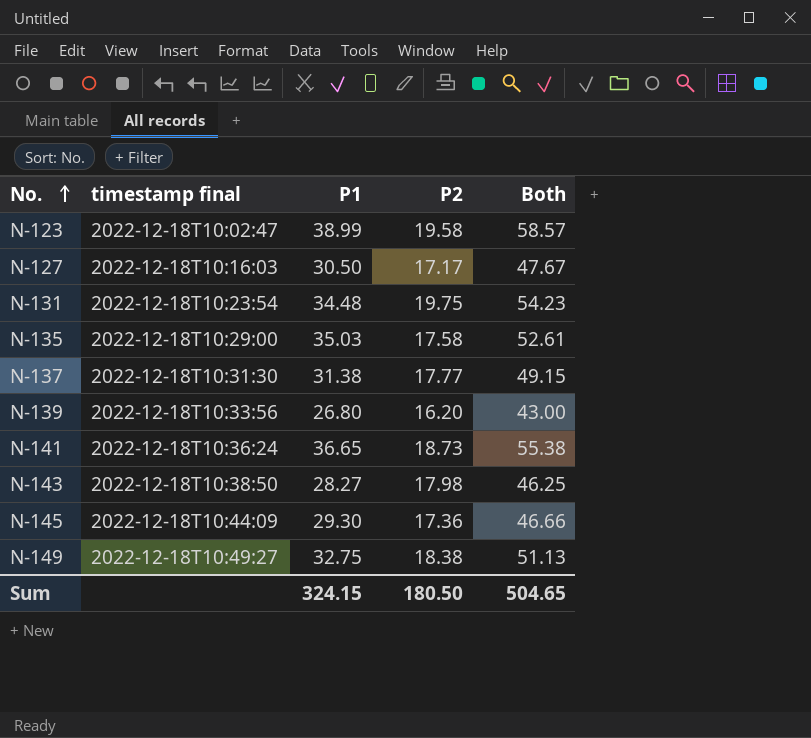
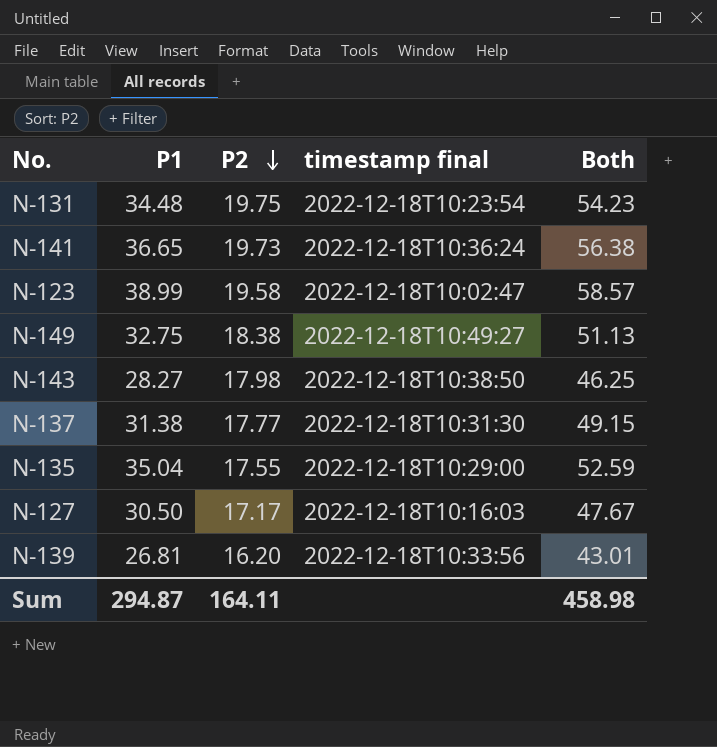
row order: No. ascending -> P2 descending
column timestamp final | position: 2 -> 4
row N-145: 2022-12-18T10:44:09 | 29.30 | 17.36 | 46.66 -> none
N-141 | P2: 18.73 -> 19.73
N-141 | Both: 55.38 -> 56.38
N-135 | P1: 35.03 -> 35.04
N-135 | P2: 17.58 -> 17.55
N-135 | Both: 52.61 -> 52.59
N-139 | P1: 26.80 -> 26.81
N-139 | Both: 43.00 -> 43.01
Sum | P1: 324.15 -> 294.87
Sum | P2: 180.50 -> 164.11
Sum | Both: 504.65 -> 458.98

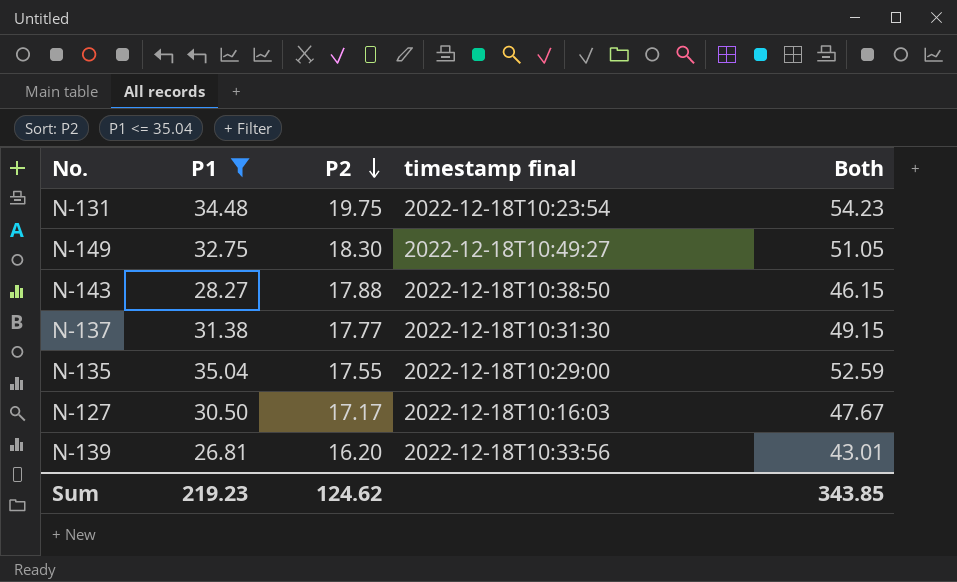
filter: none -> P1 <= 35.04
N-149 | P2: 18.38 -> 18.30
N-149 | Both: 51.13 -> 51.05
N-143 | P2: 17.98 -> 17.88
N-143 | Both: 46.25 -> 46.15
Sum | P1: 294.87 -> 219.23
Sum | P2: 164.11 -> 124.62
Sum | Both: 458.98 -> 343.85

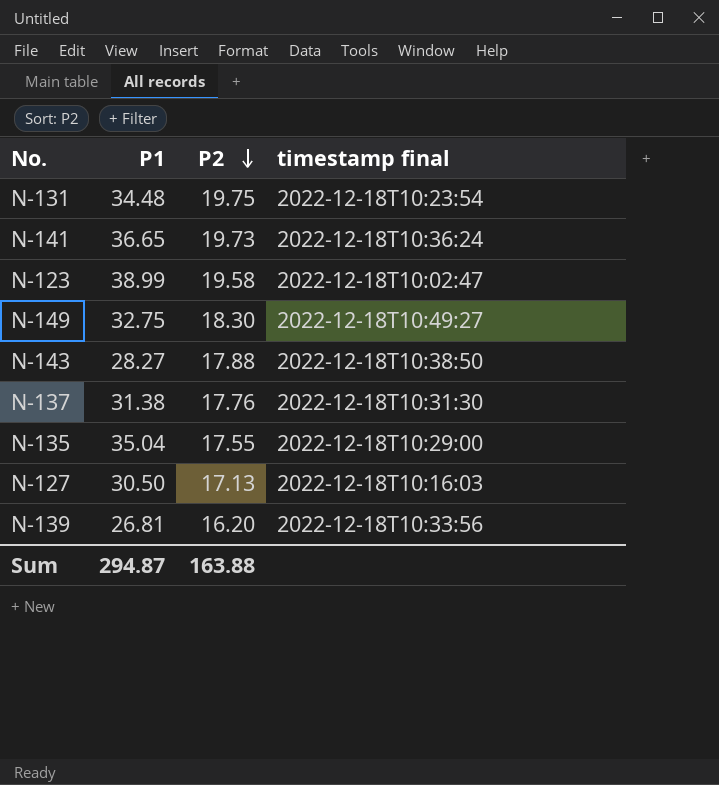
filter: P1 <= 35.04 -> none
column Both | formula: [P1] + [P2] -> none
N-137 | P2: 17.77 -> 17.76
N-127 | P2: 17.17 -> 17.13
Sum | P1: 219.23 -> 294.87
Sum | P2: 124.62 -> 163.88

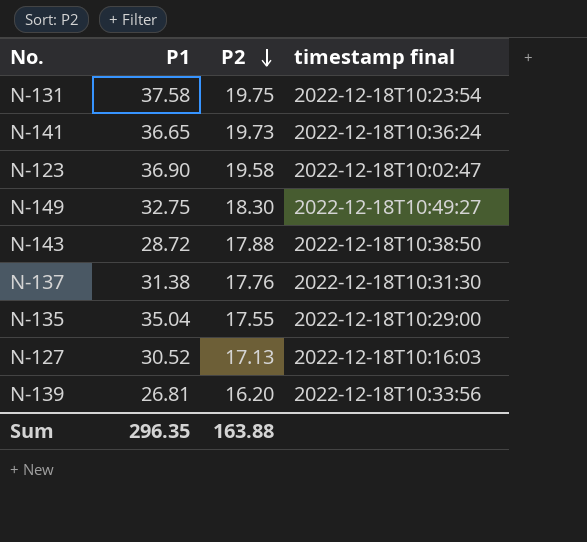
N-131 | P1: 34.48 -> 37.58
N-123 | P1: 38.99 -> 36.90
N-143 | P1: 28.27 -> 28.72
N-127 | P1: 30.50 -> 30.52
Sum | P1: 294.87 -> 296.35

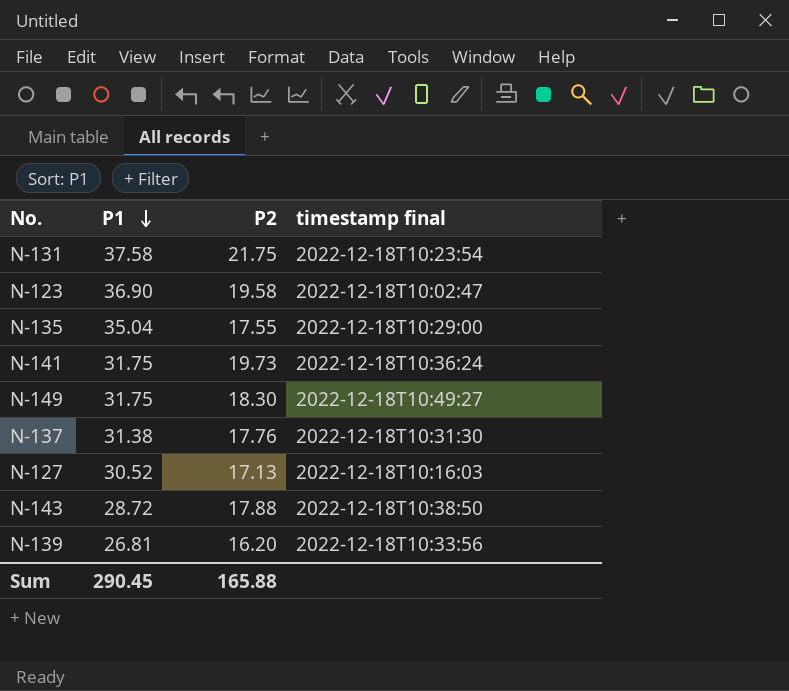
row order: P2 descending -> P1 descending
N-131 | P2: 19.75 -> 21.75
N-141 | P1: 36.65 -> 31.75
N-149 | P1: 32.75 -> 31.75
Sum | P1: 296.35 -> 290.45
Sum | P2: 163.88 -> 165.88

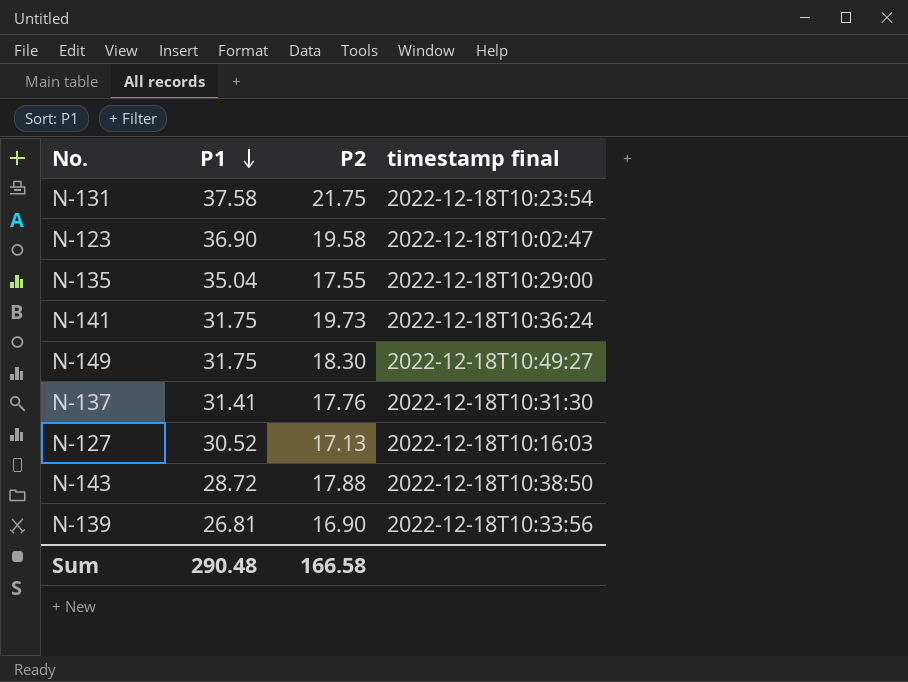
N-137 | P1: 31.38 -> 31.41
N-139 | P2: 16.20 -> 16.90
Sum | P1: 290.45 -> 290.48
Sum | P2: 165.88 -> 166.58

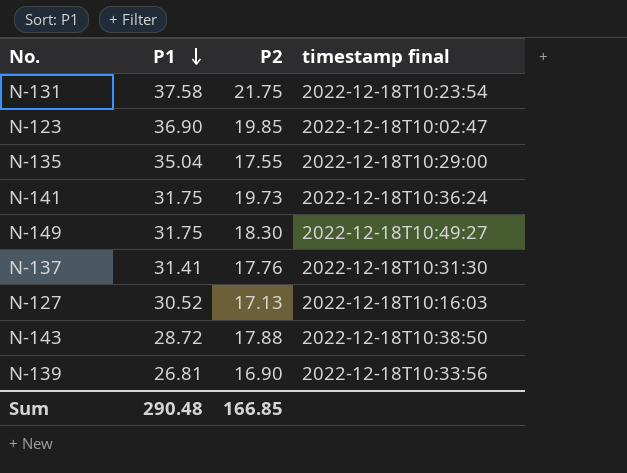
N-123 | P2: 19.58 -> 19.85
Sum | P2: 166.58 -> 166.85

